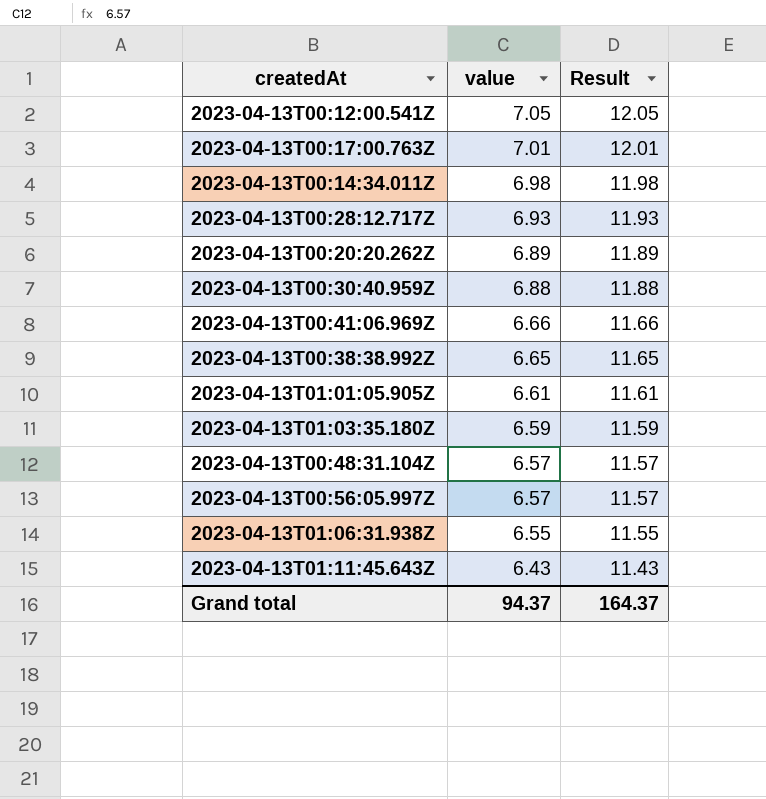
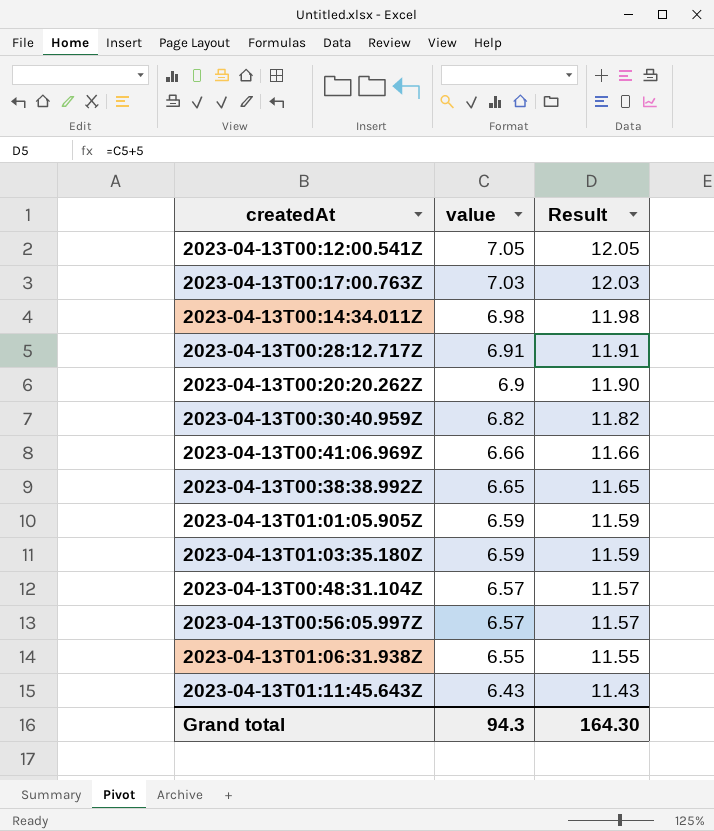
2023-04-13T00:17:00.763Z | value: 7.01 -> 7.03
2023-04-13T00:17:00.763Z | Result: 12.01 -> 12.03
2023-04-13T00:28:12.717Z | value: 6.93 -> 6.91
2023-04-13T00:28:12.717Z | Result: 11.93 -> 11.91
2023-04-13T00:20:20.262Z | value: 6.89 -> 6.9
2023-04-13T00:20:20.262Z | Result: 11.89 -> 11.90
2023-04-13T00:30:40.959Z | value: 6.88 -> 6.82
2023-04-13T00:30:40.959Z | Result: 11.88 -> 11.82
2023-04-13T01:01:05.905Z | value: 6.61 -> 6.59
2023-04-13T01:01:05.905Z | Result: 11.61 -> 11.59
Grand total | value: 94.37 -> 94.3
Grand total | Result: 164.37 -> 164.30

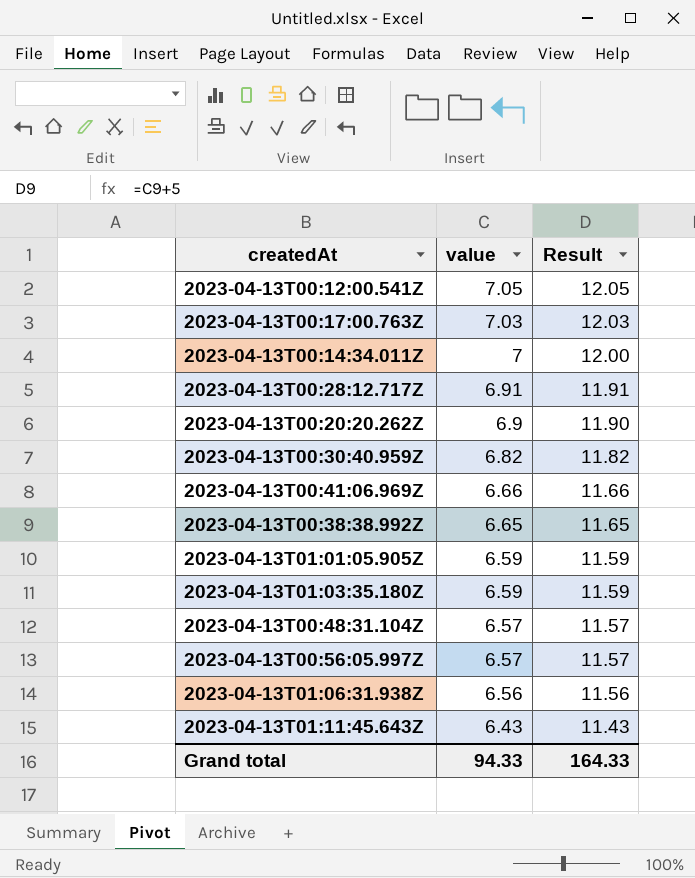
2023-04-13T00:14:34.011Z | value: 6.98 -> 7
2023-04-13T00:14:34.011Z | Result: 11.98 -> 12.00
2023-04-13T01:06:31.938Z | value: 6.55 -> 6.56
2023-04-13T01:06:31.938Z | Result: 11.55 -> 11.56
Grand total | value: 94.3 -> 94.33
Grand total | Result: 164.30 -> 164.33

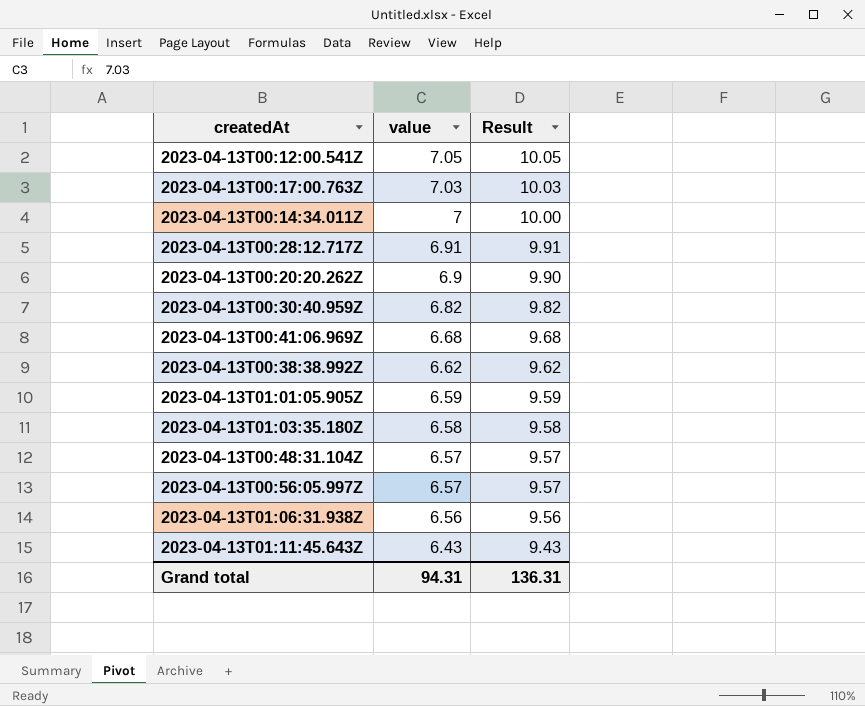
column Result | formula: [value] + 5 -> [value] + 3
2023-04-13T00:41:06.969Z | value: 6.66 -> 6.68
2023-04-13T00:38:38.992Z | value: 6.65 -> 6.62
2023-04-13T01:03:35.180Z | value: 6.59 -> 6.58
Grand total | value: 94.33 -> 94.31
Grand total | Result: 164.33 -> 136.31

